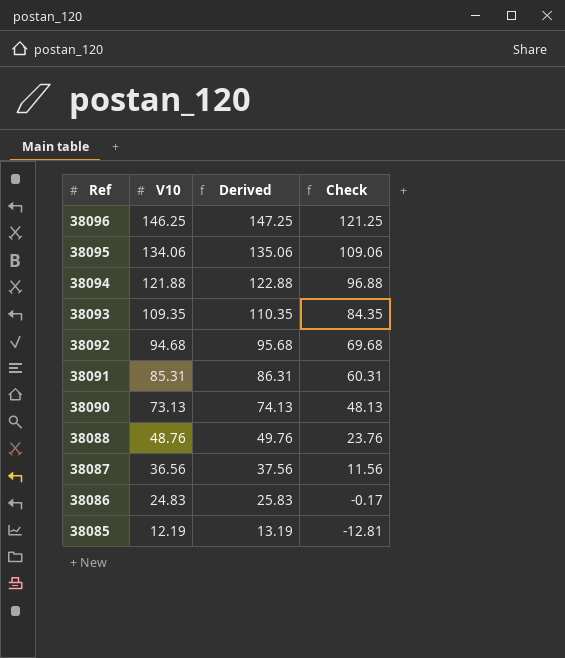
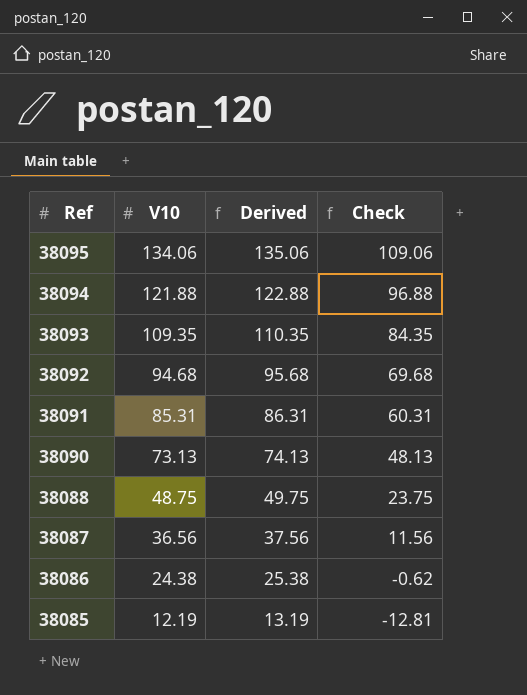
row 38096: 146.25 | 147.25 | 121.25 -> none
38088 | V10: 48.76 -> 48.75
38088 | Derived: 49.76 -> 49.75
38088 | Check: 23.76 -> 23.75
38086 | V10: 24.83 -> 24.38
38086 | Derived: 25.83 -> 25.38
38086 | Check: -0.17 -> -0.62

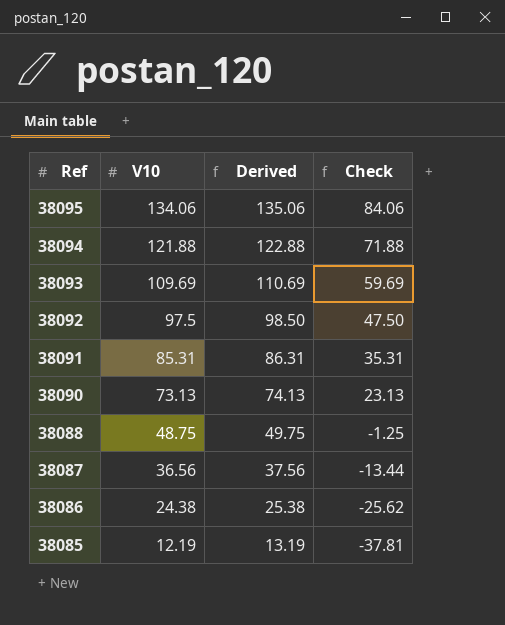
column Check | formula: [V10] - 25 -> [V10] - 50
38093 | V10: 109.35 -> 109.69
38093 | Derived: 110.35 -> 110.69
38092 | V10: 94.68 -> 97.5
38092 | Derived: 95.68 -> 98.50

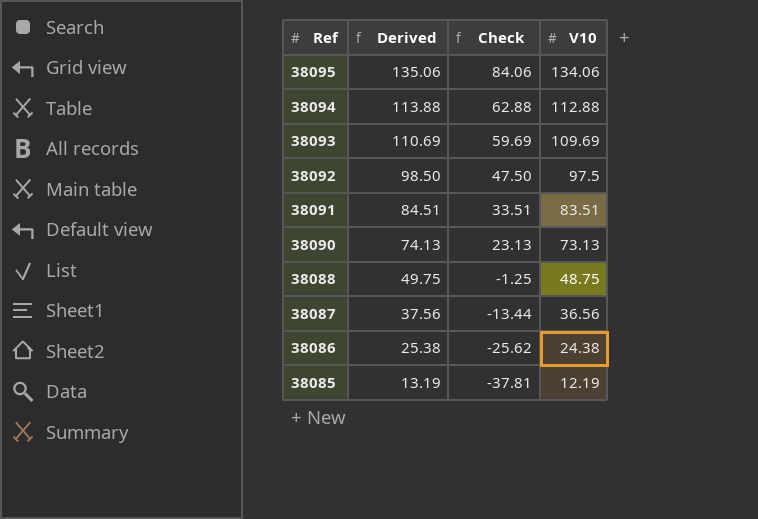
column V10 | position: 2 -> 4
38094 | Derived: 122.88 -> 113.88
38094 | Check: 71.88 -> 62.88
38094 | V10: 121.88 -> 112.88
38091 | Derived: 86.31 -> 84.51
38091 | Check: 35.31 -> 33.51
38091 | V10: 85.31 -> 83.51

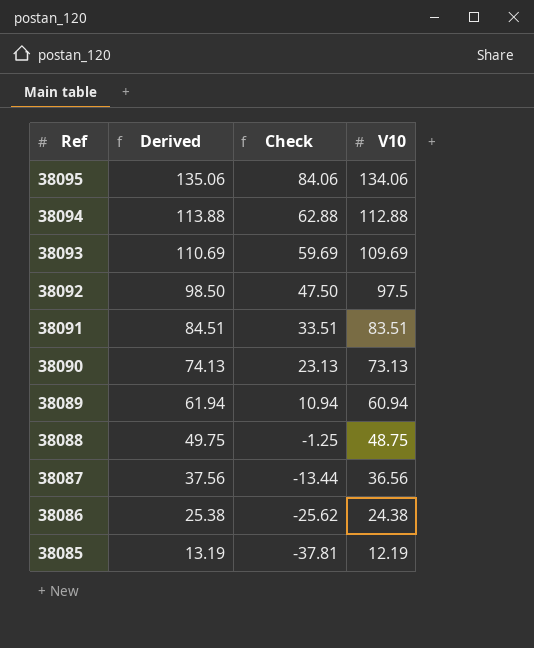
row 38089: none -> 61.94 | 10.94 | 60.94

